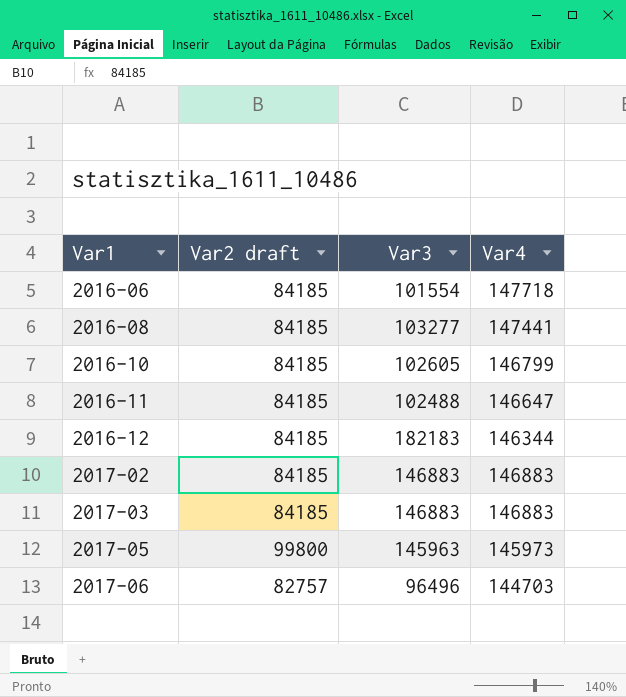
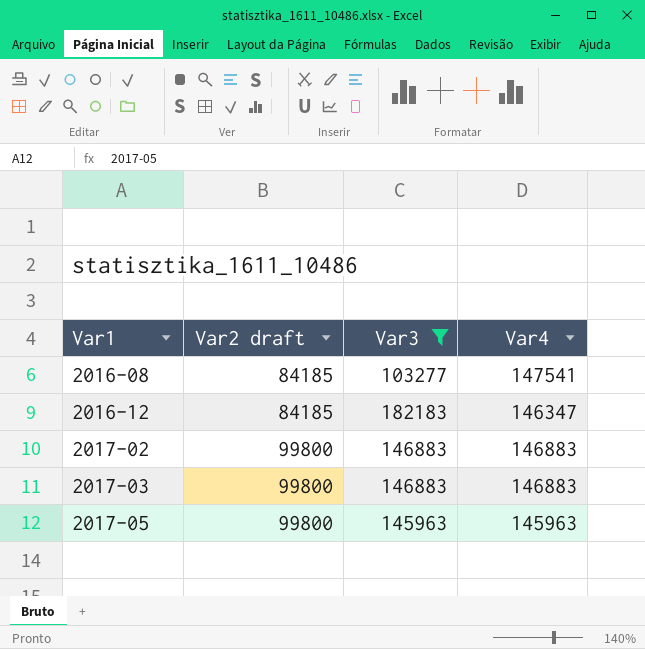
filter: none -> Var3 >= 103277
2016-08 | Var4: 147441 -> 147541
2016-12 | Var4: 146344 -> 146347
2017-02 | Var2 draft: 84185 -> 99800
2017-03 | Var2 draft: 84185 -> 99800
2017-05 | Var4: 145973 -> 145963

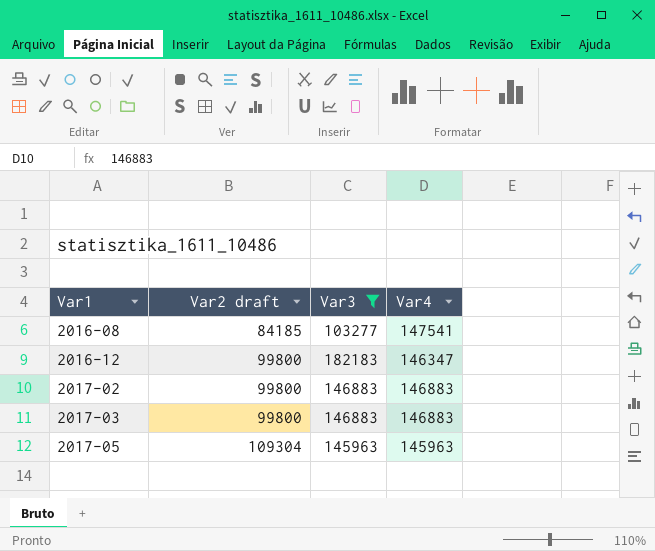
2016-12 | Var2 draft: 84185 -> 99800
2017-05 | Var2 draft: 99800 -> 109304

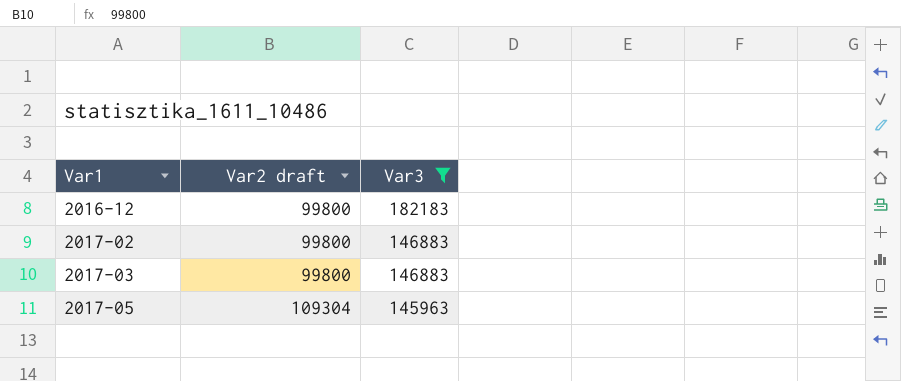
column Var4 | position: 4 -> none
row 2016-08: 84185 | 103277 | 147541 -> none

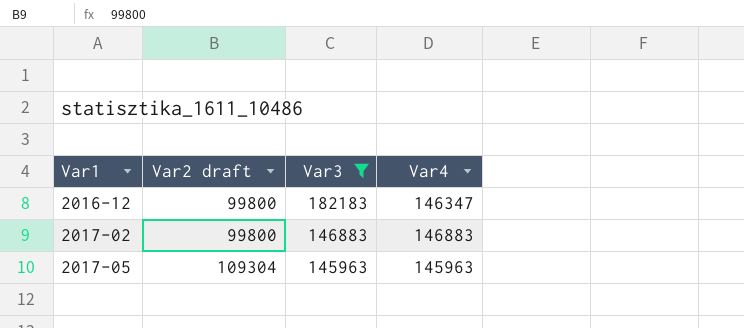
column Var4 | position: none -> 4
row 2017-03: 99800 | 146883 -> none

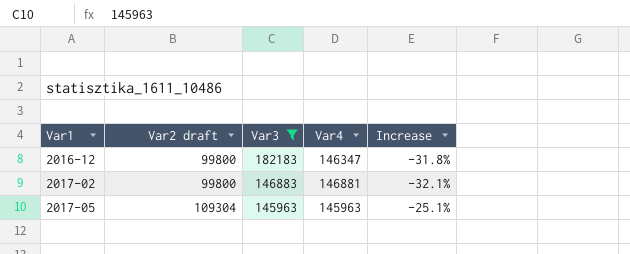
column Increase | formula: none -> ([Var2 draft] - [Var4]) / [Var4]
2017-02 | Var4: 146883 -> 146881

